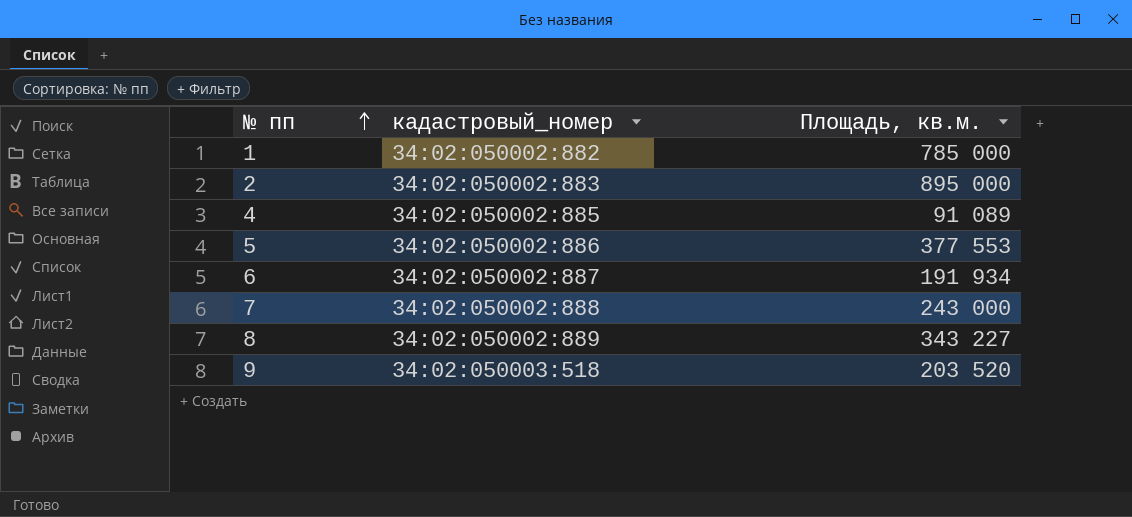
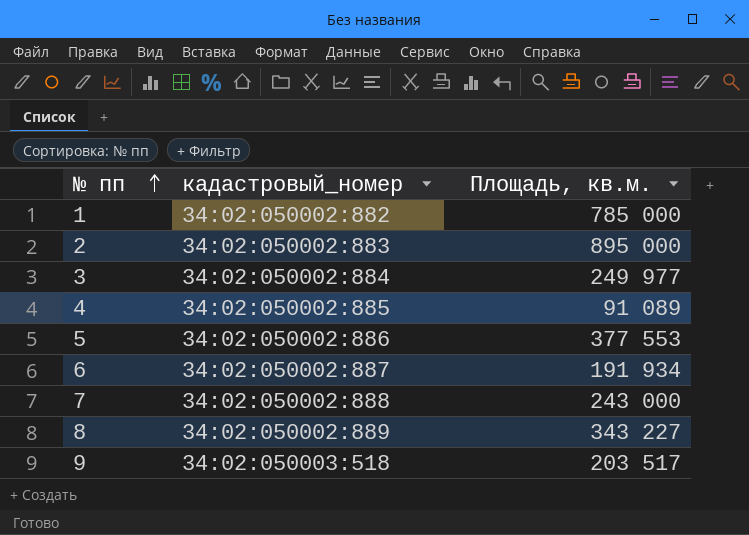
row 3: none -> 34:02:050002:884 | 249 977
9 | Площадь, кв.м.: 203 520 -> 203 517

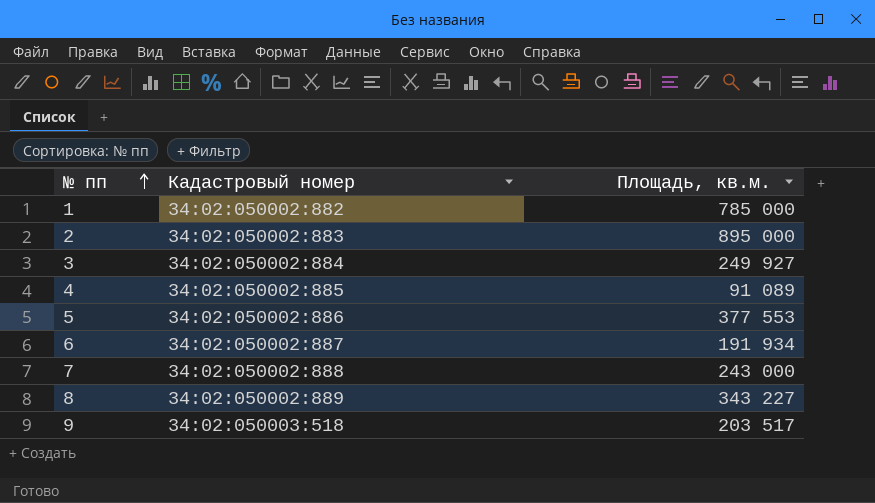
column name: кадастровый_номер -> Кадастровый номер
3 | Площадь, кв.м.: 249 977 -> 249 927

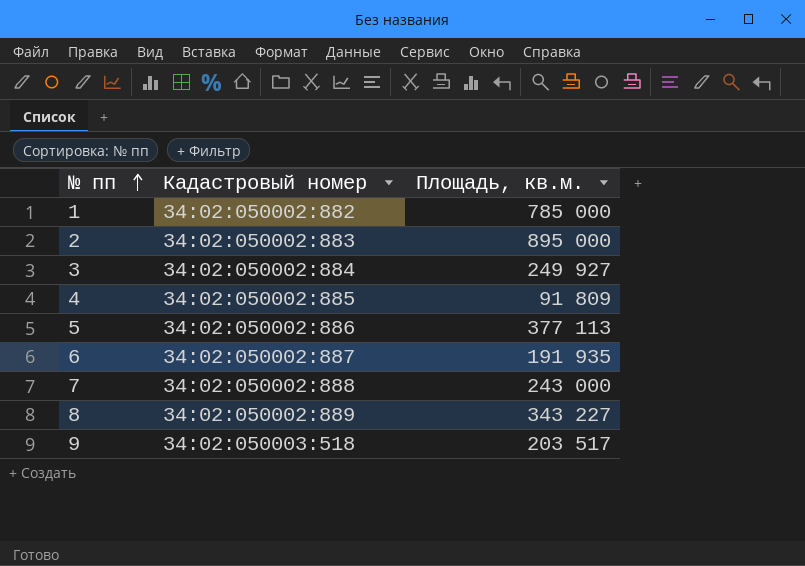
4 | Площадь, кв.м.: 91 089 -> 91 809
5 | Площадь, кв.м.: 377 553 -> 377 113
6 | Площадь, кв.м.: 191 934 -> 191 935

